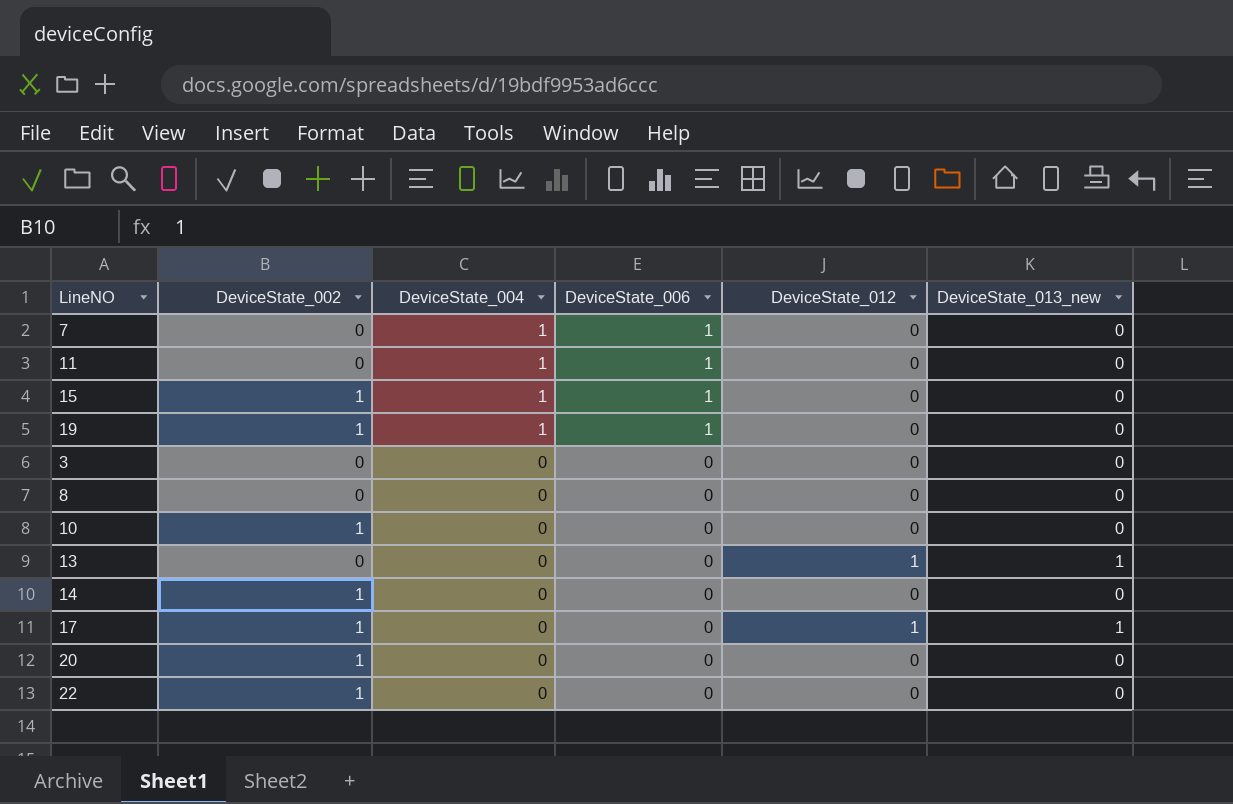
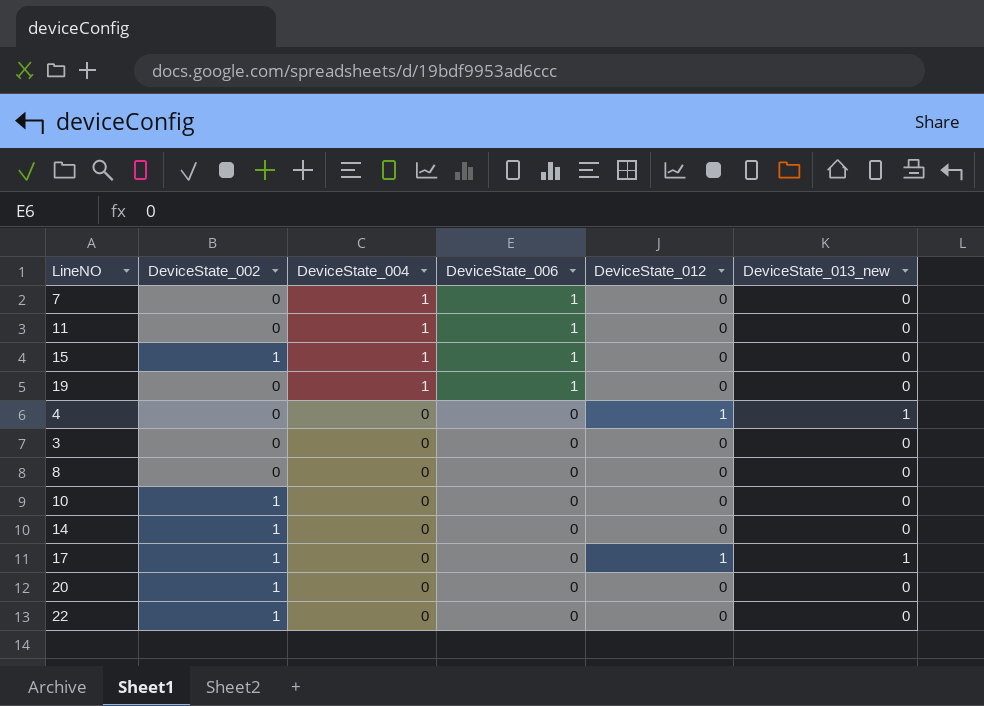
row 13: 0 | 0 | 0 | 1 | 1 -> none
19 | DeviceState_002: 1 -> 0
row 4: none -> 0 | 0 | 0 | 1 | 1

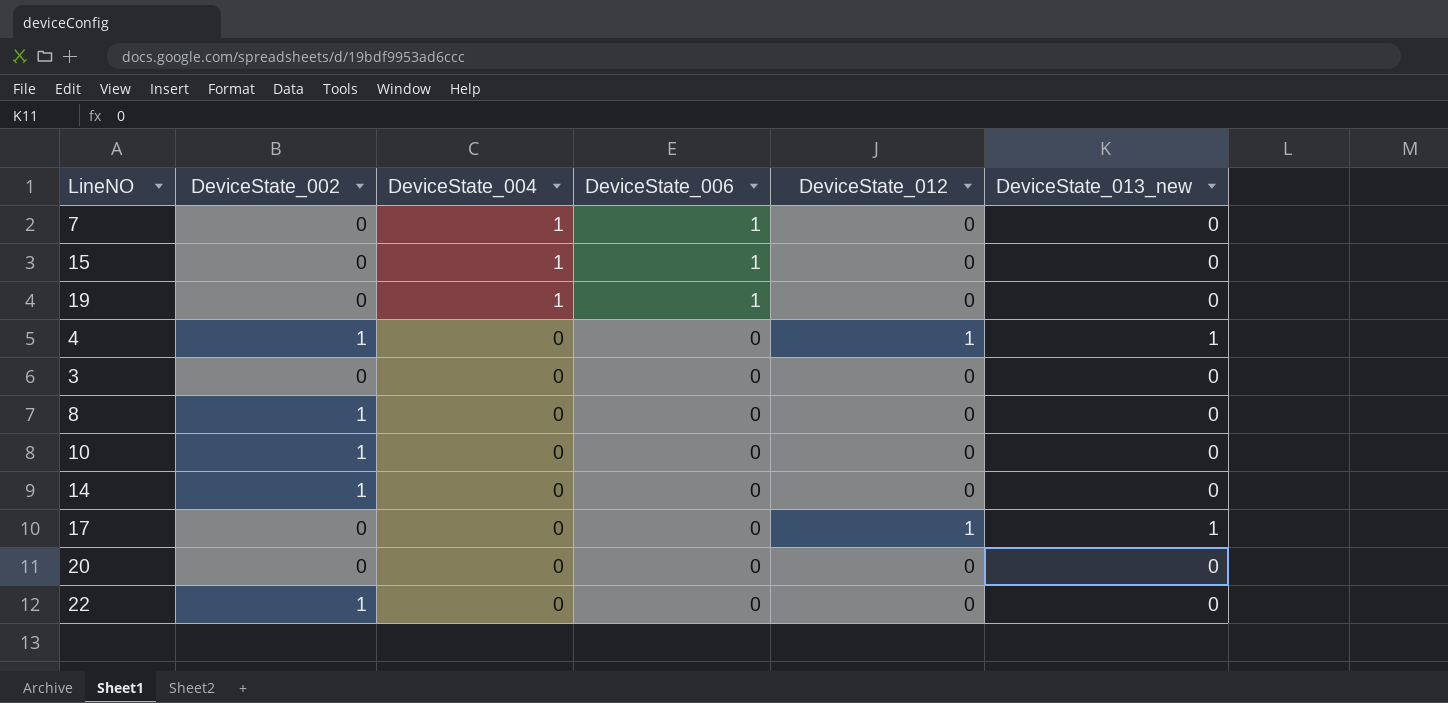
row 11: 0 | 1 | 1 | 0 | 0 -> none
15 | DeviceState_002: 1 -> 0
4 | DeviceState_002: 0 -> 1
8 | DeviceState_002: 0 -> 1
17 | DeviceState_002: 1 -> 0
20 | DeviceState_002: 1 -> 0

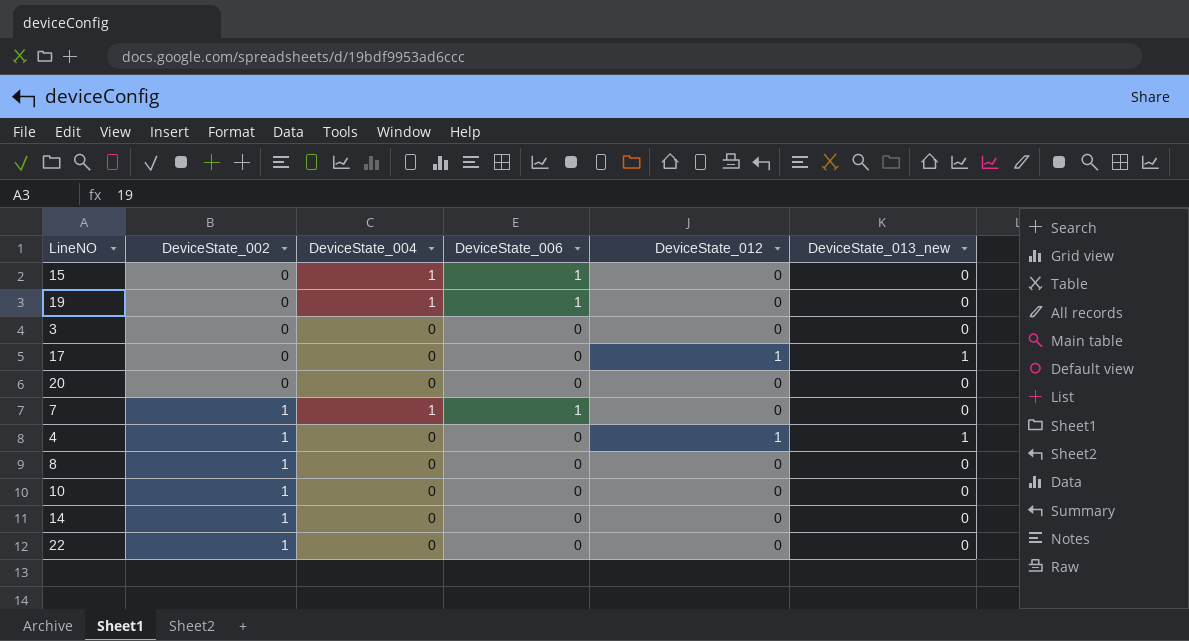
row order: DeviceState_004 descending -> DeviceState_002 ascending
7 | DeviceState_002: 0 -> 1

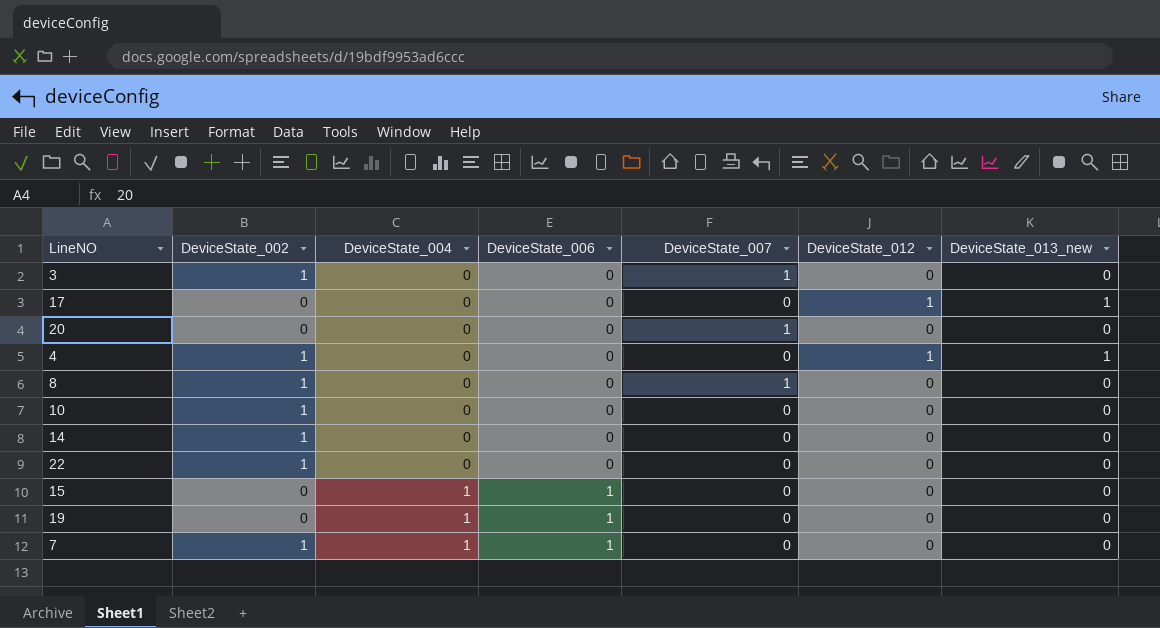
row order: DeviceState_002 ascending -> DeviceState_004 ascending
column DeviceState_007 | position: none -> 5
3 | DeviceState_002: 0 -> 1

